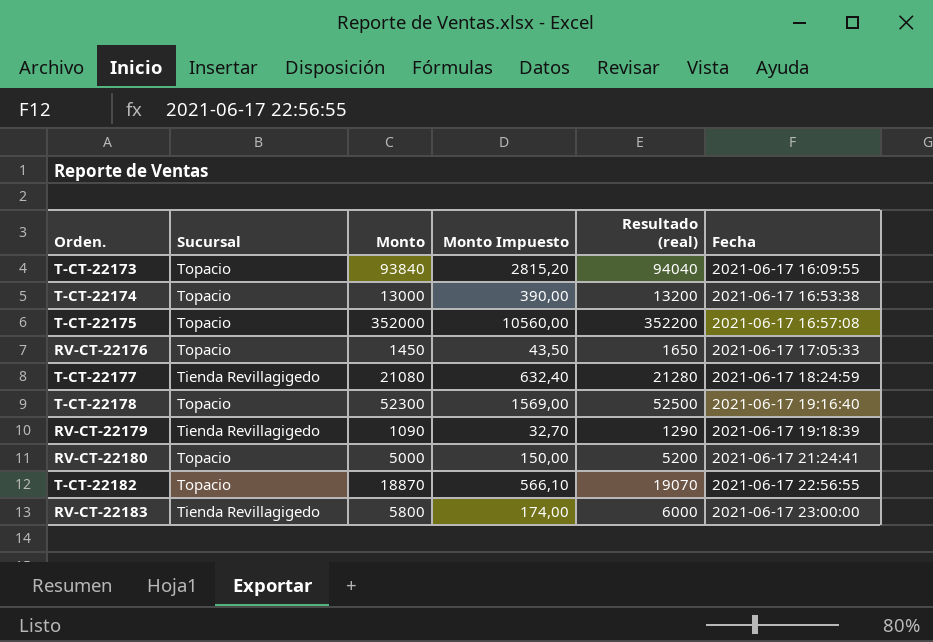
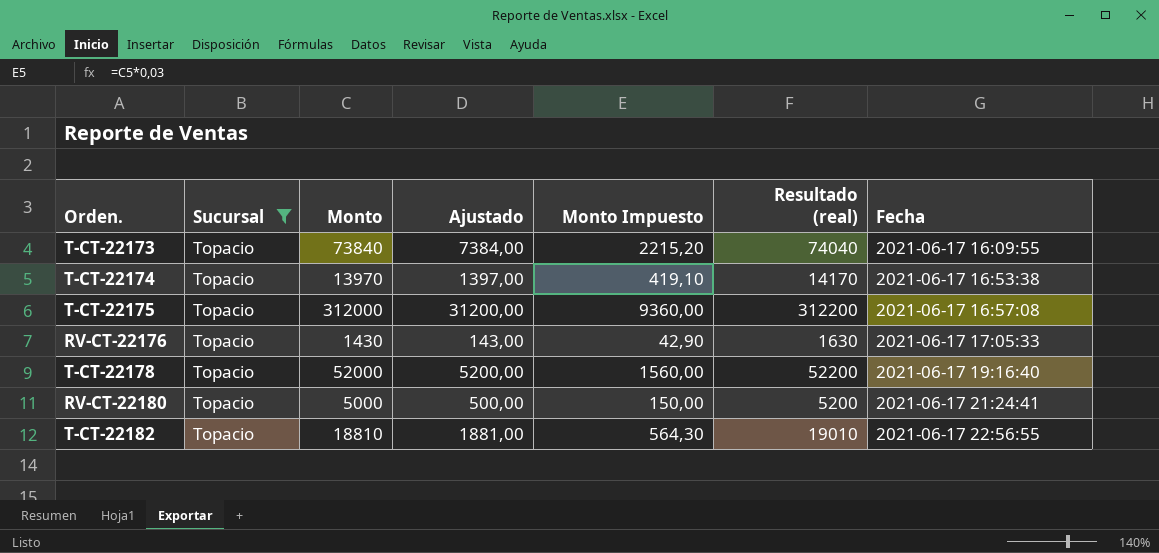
filter: none -> Sucursal = Topacio
column Ajustado | formula: none -> [Monto] * 0,1
T-CT-22173 | Monto: 93840 -> 73840
T-CT-22173 | Monto Impuesto: 2815,20 -> 2215,20
T-CT-22173 | Resultado (real): 94040 -> 74040
T-CT-22174 | Monto: 13000 -> 13970
T-CT-22174 | Monto Impuesto: 390,00 -> 419,10
T-CT-22174 | Resultado (real): 13200 -> 14170
T-CT-22175 | Monto: 352000 -> 312000
T-CT-22175 | Monto Impuesto: 10560,00 -> 9360,00
T-CT-22175 | Resultado (real): 352200 -> 312200
RV-CT-22176 | Monto: 1450 -> 1430
RV-CT-22176 | Monto Impuesto: 43,50 -> 42,90
RV-CT-22176 | Resultado (real): 1650 -> 1630
T-CT-22178 | Monto: 52300 -> 52000
T-CT-22178 | Monto Impuesto: 1569,00 -> 1560,00
T-CT-22178 | Resultado (real): 52500 -> 52200
T-CT-22182 | Monto: 18870 -> 18810
T-CT-22182 | Monto Impuesto: 566,10 -> 564,30
T-CT-22182 | Resultado (real): 19070 -> 19010

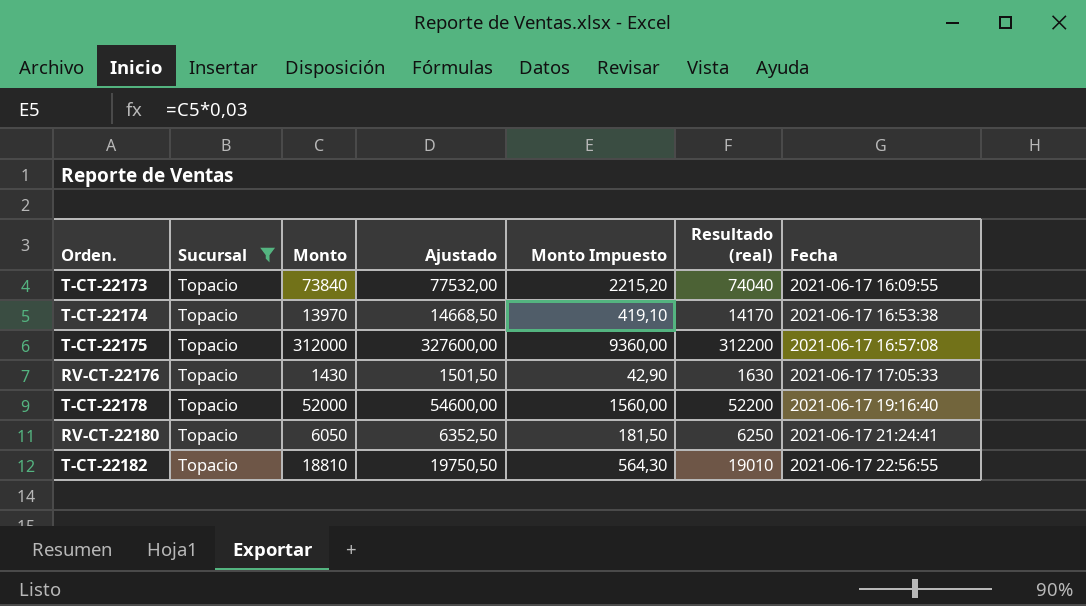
column Ajustado | formula: [Monto] * 0,1 -> [Monto] * 1,05
RV-CT-22180 | Monto: 5000 -> 6050
RV-CT-22180 | Monto Impuesto: 150,00 -> 181,50
RV-CT-22180 | Resultado (real): 5200 -> 6250

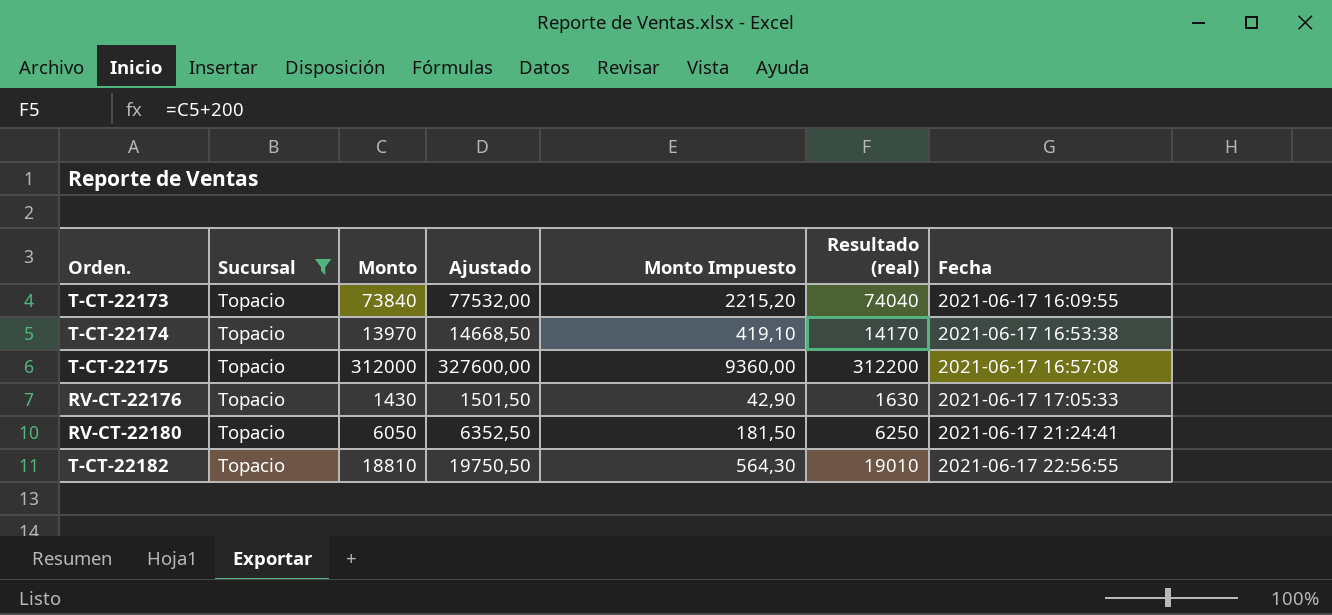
row T-CT-22178: Topacio | 52000 | 54600,00 | 1560,00 | 52200 | 2021-06-17 19:16:40 -> none

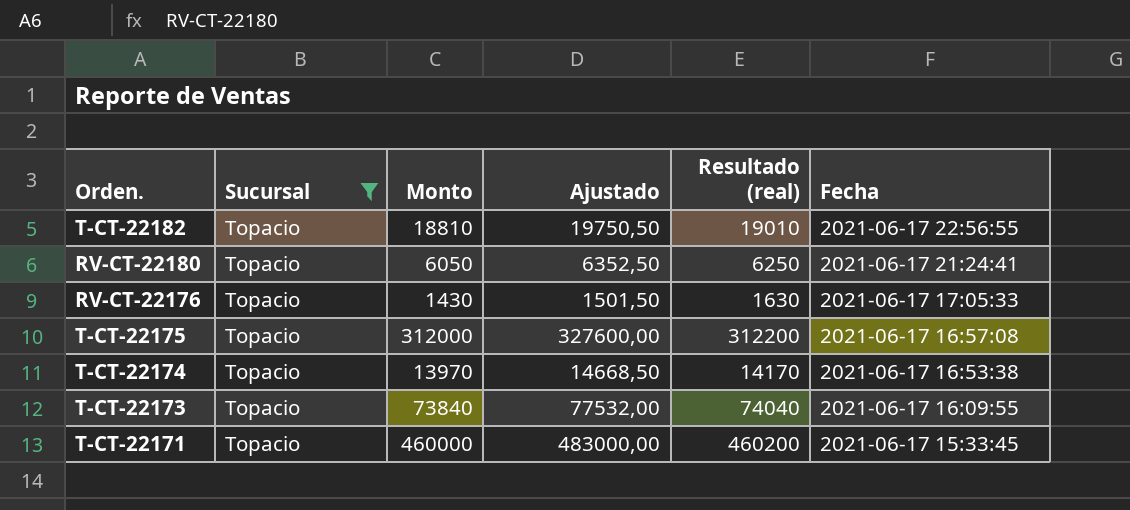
row order: Fecha ascending -> Fecha descending
column Monto Impuesto | formula: [Monto] * 0,03 -> none
row T-CT-22171: none -> Topacio | 460000 | 483000,00 | 460200 | 2021-06-17 15:33:45

